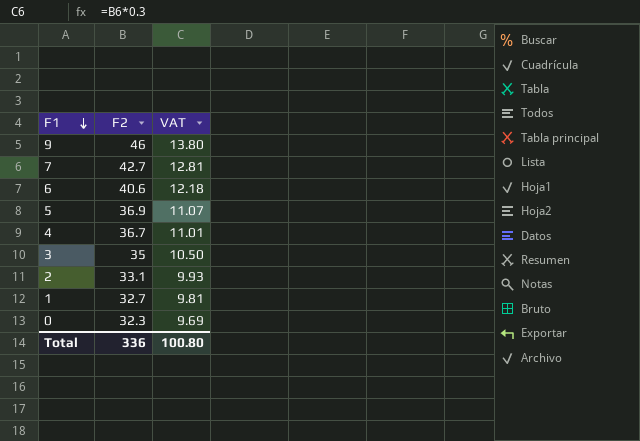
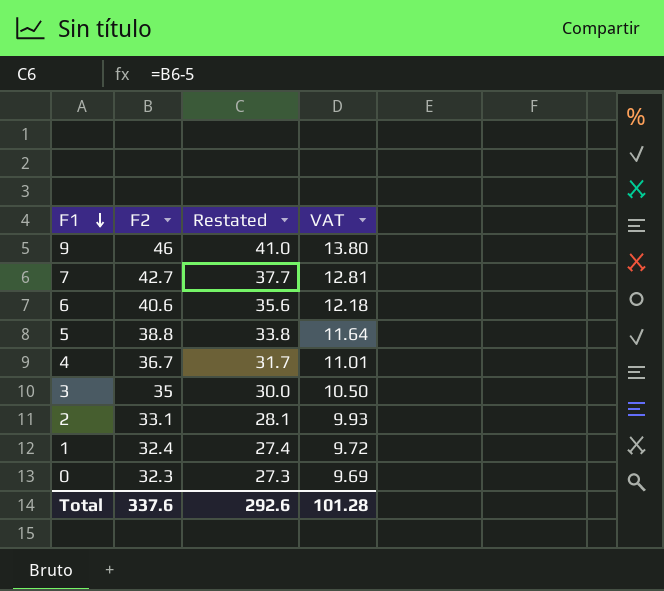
column Restated | formula: none -> [F2] - 5
5 | F2: 36.9 -> 38.8
5 | VAT: 11.07 -> 11.64
1 | F2: 32.7 -> 32.4
1 | VAT: 9.81 -> 9.72
Total | F2: 336 -> 337.6
Total | VAT: 100.80 -> 101.28

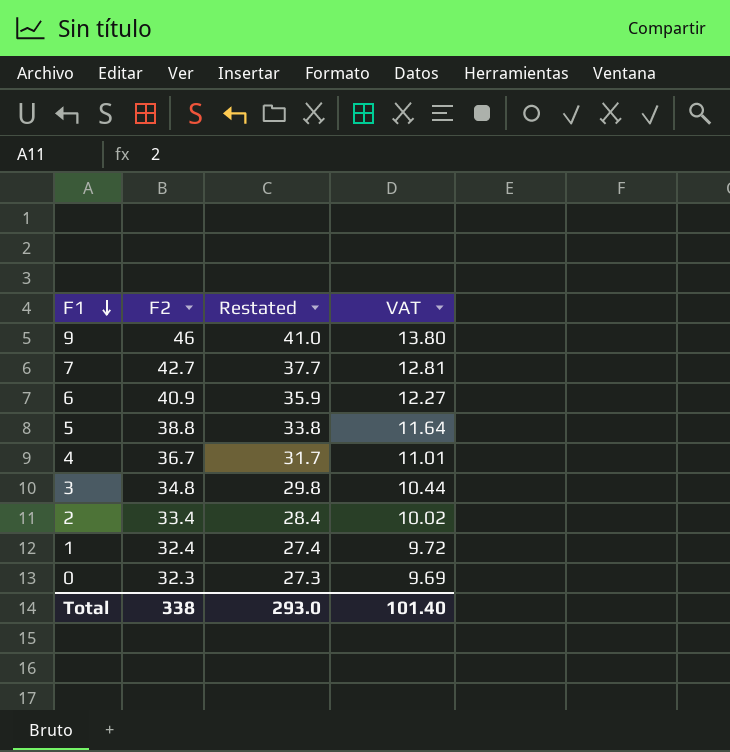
6 | F2: 40.6 -> 40.9
6 | Restated: 35.6 -> 35.9
6 | VAT: 12.18 -> 12.27
3 | F2: 35 -> 34.8
3 | Restated: 30.0 -> 29.8
3 | VAT: 10.50 -> 10.44
2 | F2: 33.1 -> 33.4
2 | Restated: 28.1 -> 28.4
2 | VAT: 9.93 -> 10.02
Total | F2: 337.6 -> 338
Total | Restated: 292.6 -> 293.0
Total | VAT: 101.28 -> 101.40

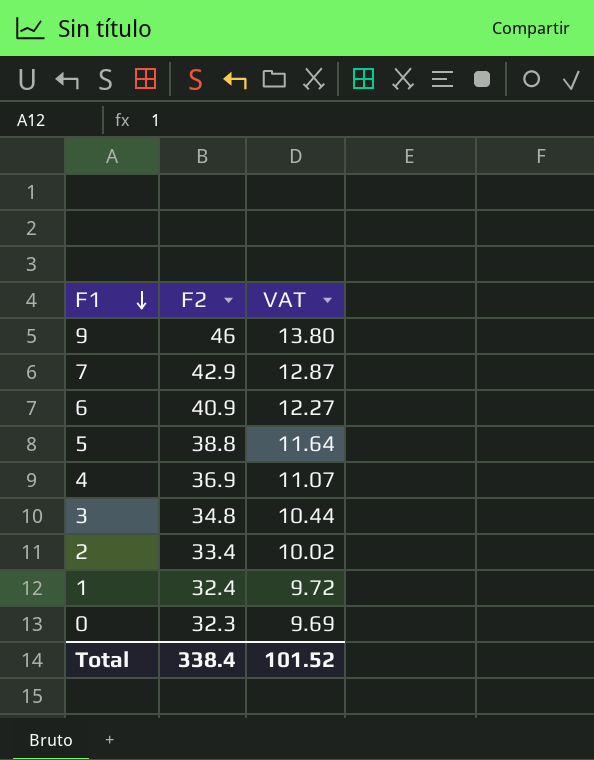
column Restated | formula: [F2] - 5 -> none
7 | F2: 42.7 -> 42.9
7 | VAT: 12.81 -> 12.87
4 | F2: 36.7 -> 36.9
4 | VAT: 11.01 -> 11.07
Total | F2: 338 -> 338.4
Total | VAT: 101.40 -> 101.52

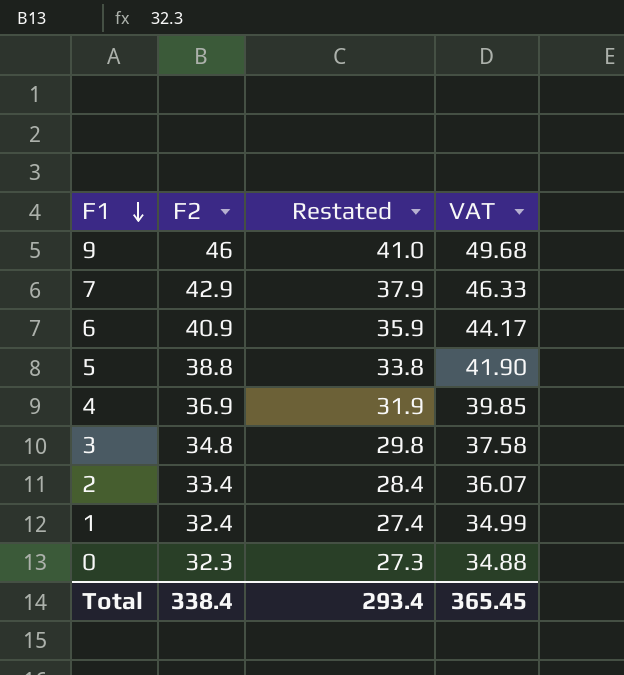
column Restated | formula: none -> [F2] - 5
column VAT | formula: [F2] * 0.3 -> [F2] * 1.08
Total | VAT: 101.52 -> 365.45

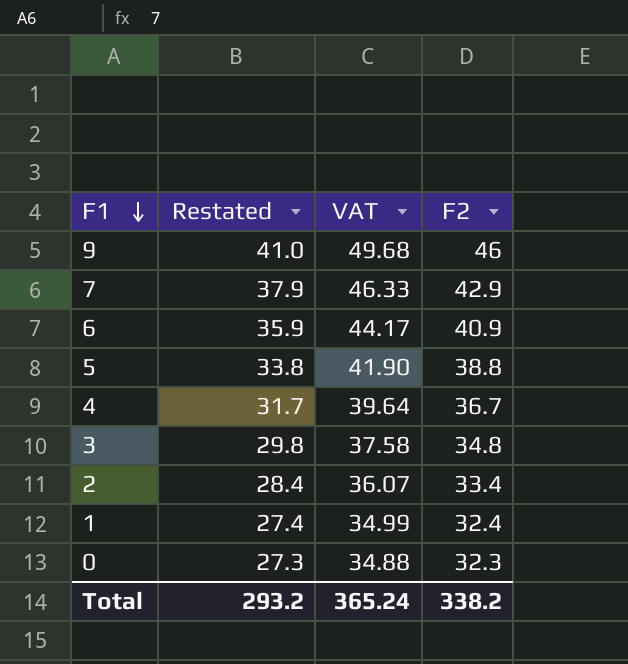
column F2 | position: 2 -> 4
4 | Restated: 31.9 -> 31.7
4 | VAT: 39.85 -> 39.64
4 | F2: 36.9 -> 36.7
Total | Restated: 293.4 -> 293.2
Total | VAT: 365.45 -> 365.24
Total | F2: 338.4 -> 338.2

